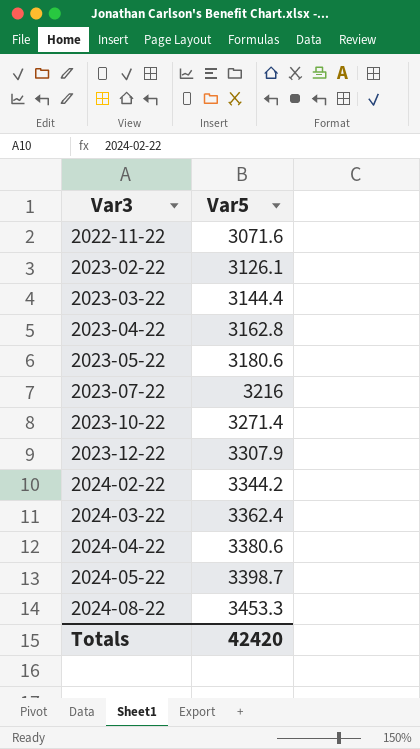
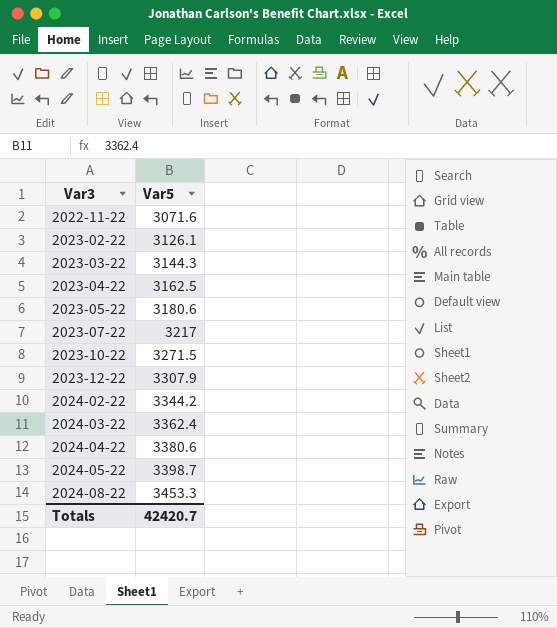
2023-03-22 | Var5: 3144.4 -> 3144.3
2023-04-22 | Var5: 3162.8 -> 3162.5
2023-07-22 | Var5: 3216 -> 3217
2023-10-22 | Var5: 3271.4 -> 3271.5
Totals | Var5: 42420 -> 42420.7

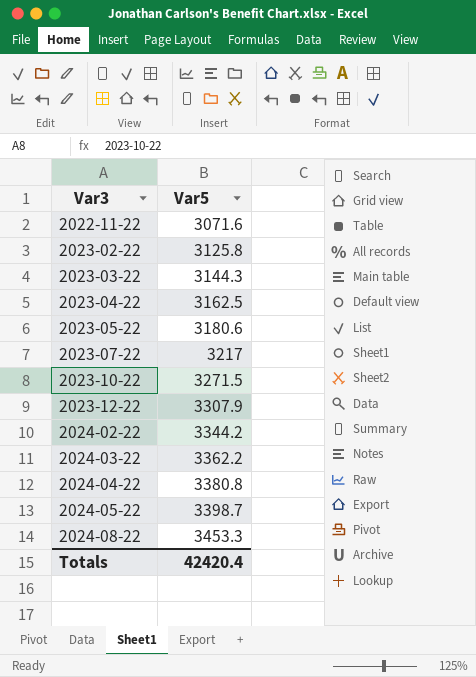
2023-02-22 | Var5: 3126.1 -> 3125.8
2024-03-22 | Var5: 3362.4 -> 3362.2
2024-04-22 | Var5: 3380.6 -> 3380.8
Totals | Var5: 42420.7 -> 42420.4

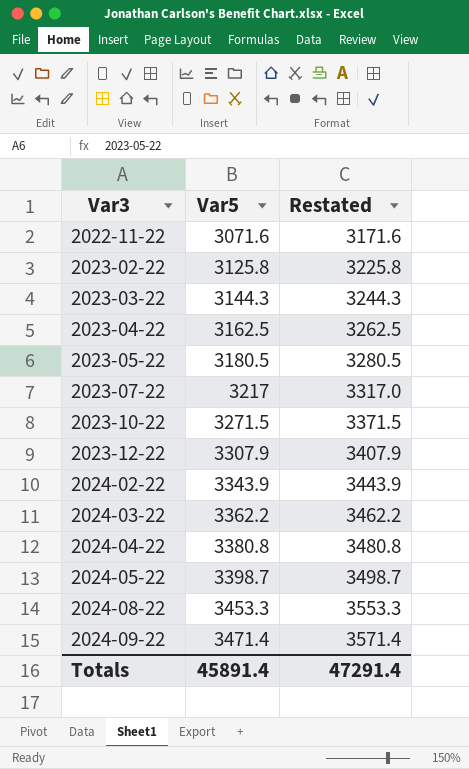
column Restated | formula: none -> [Var5] + 100
2023-05-22 | Var5: 3180.6 -> 3180.5
2024-02-22 | Var5: 3344.2 -> 3343.9
row 2024-09-22: none -> 3471.4 | 3571.4
Totals | Var5: 42420.4 -> 45891.4

